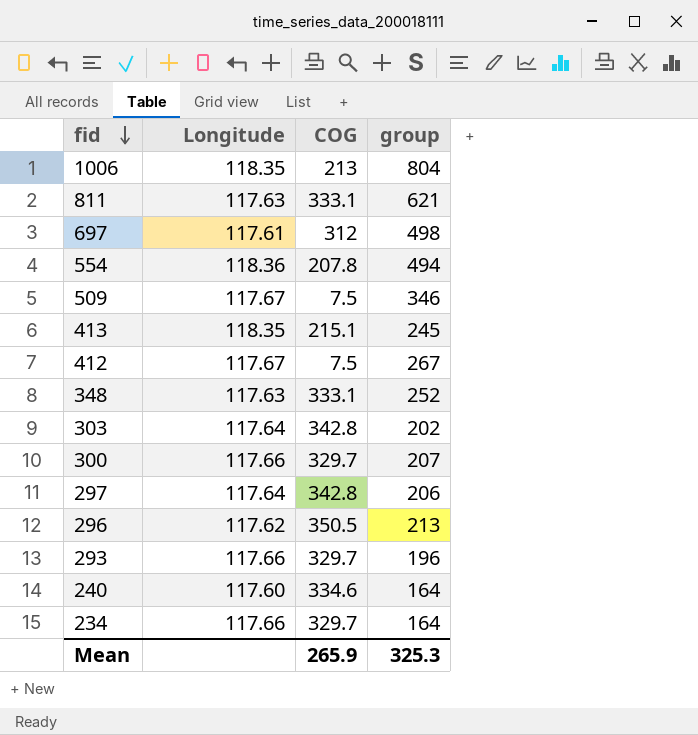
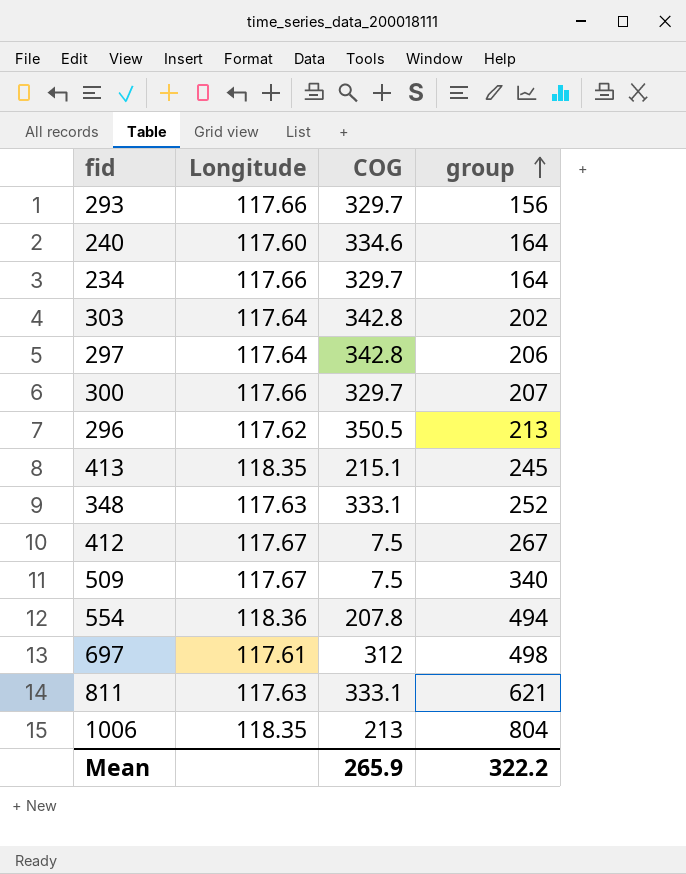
row order: fid descending -> group ascending
293 | group: 196 -> 156
509 | group: 346 -> 340
Mean | group: 325.3 -> 322.2

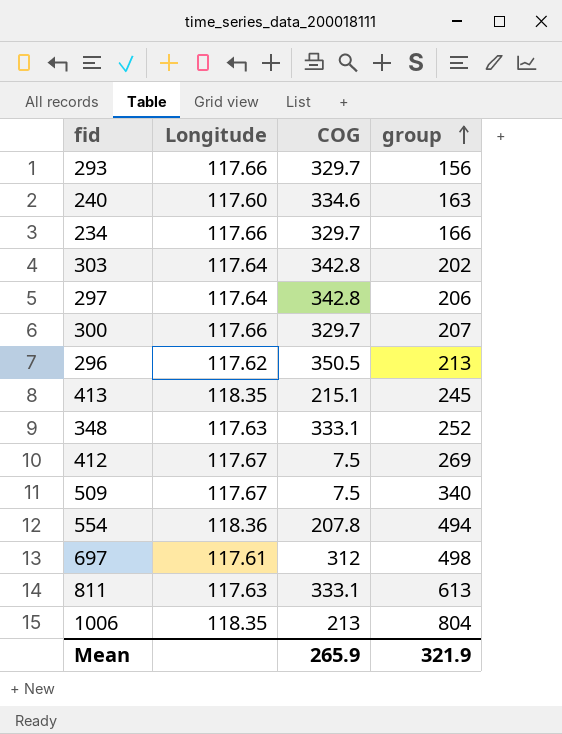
240 | group: 164 -> 163
234 | group: 164 -> 166
412 | group: 267 -> 269
811 | group: 621 -> 613
Mean | group: 322.2 -> 321.9

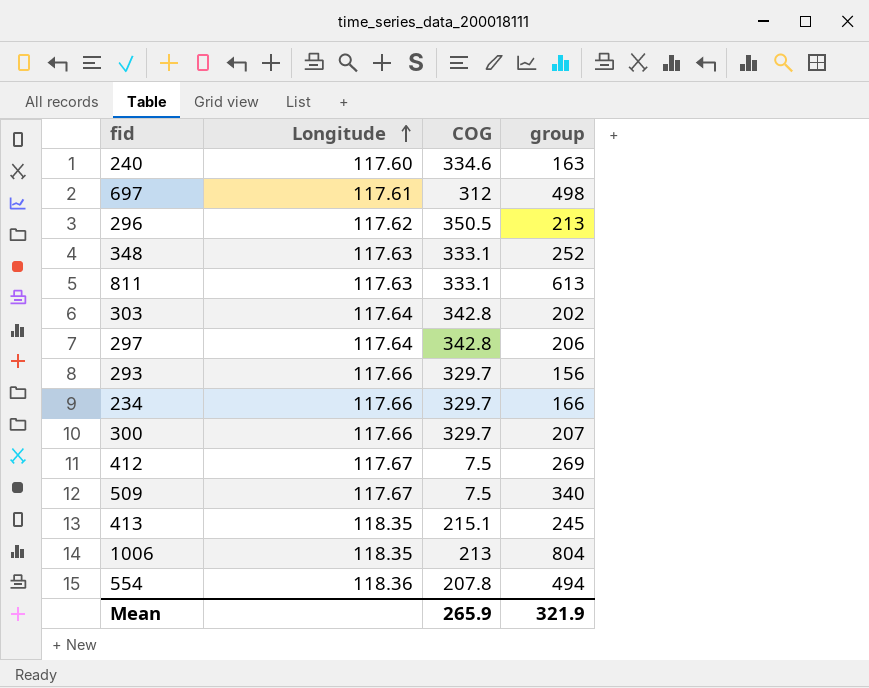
row order: group ascending -> Longitude ascending

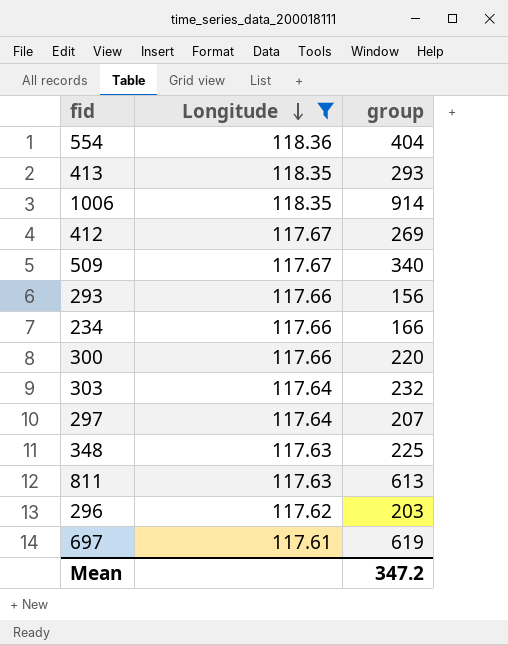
filter: none -> Longitude != 117.60
row order: Longitude ascending -> Longitude descending
column COG | position: 3 -> none
554 | group: 494 -> 404
413 | group: 245 -> 293
1006 | group: 804 -> 914
300 | group: 207 -> 220
303 | group: 202 -> 232
297 | group: 206 -> 207
348 | group: 252 -> 225
296 | group: 213 -> 203
697 | group: 498 -> 619
Mean | group: 321.9 -> 347.2

